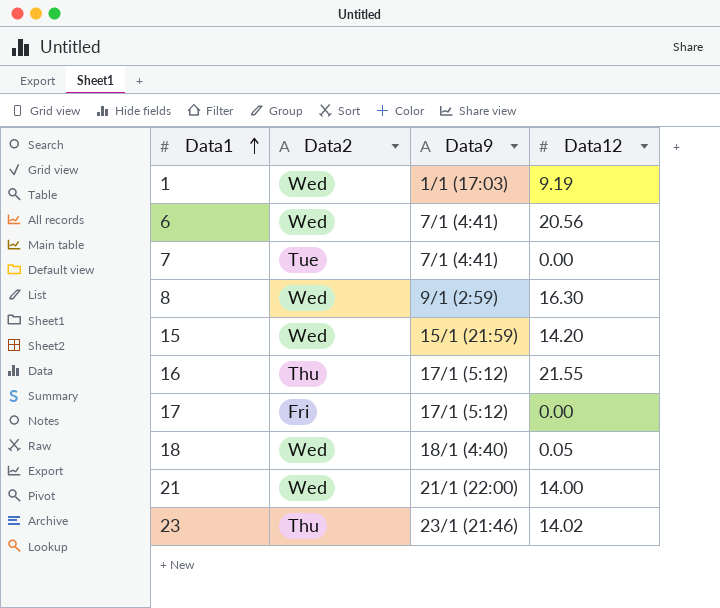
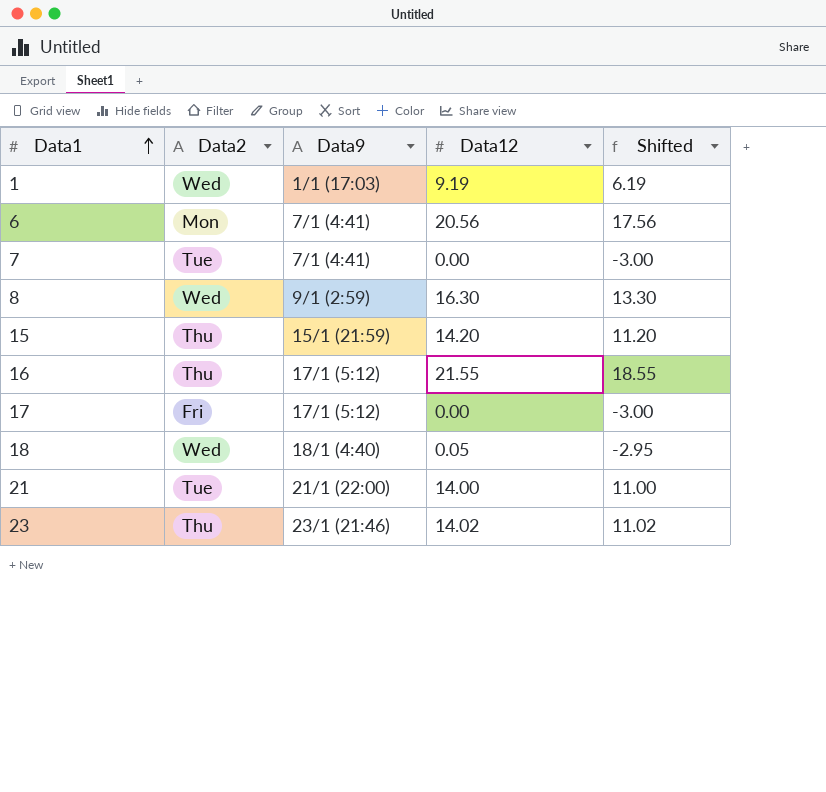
column Shifted | formula: none -> [Data12] - 3
6 | Data2: Wed -> Mon
15 | Data2: Wed -> Thu
21 | Data2: Wed -> Tue

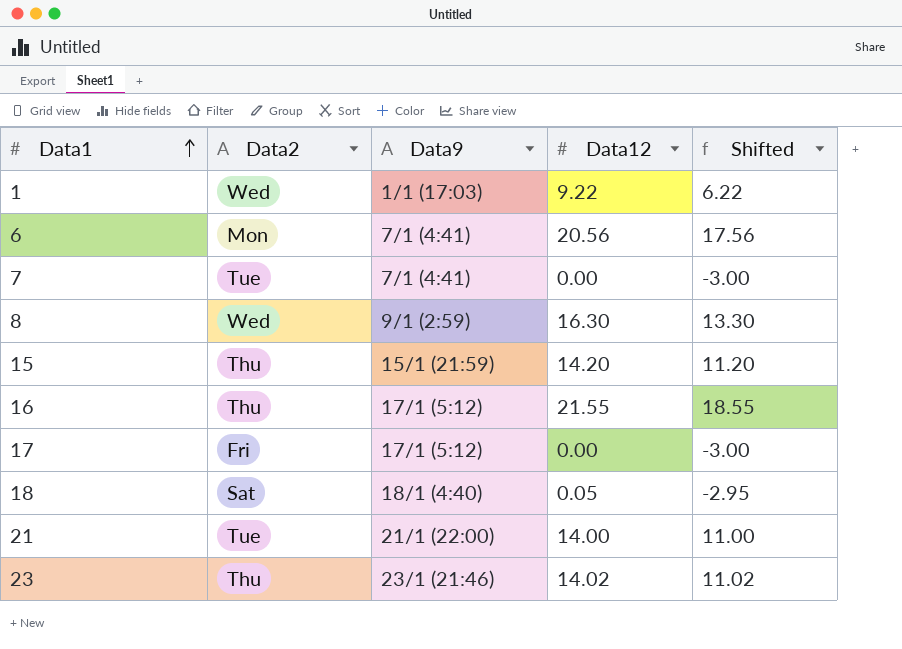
1 | Data12: 9.19 -> 9.22
1 | Shifted: 6.19 -> 6.22
18 | Data2: Wed -> Sat

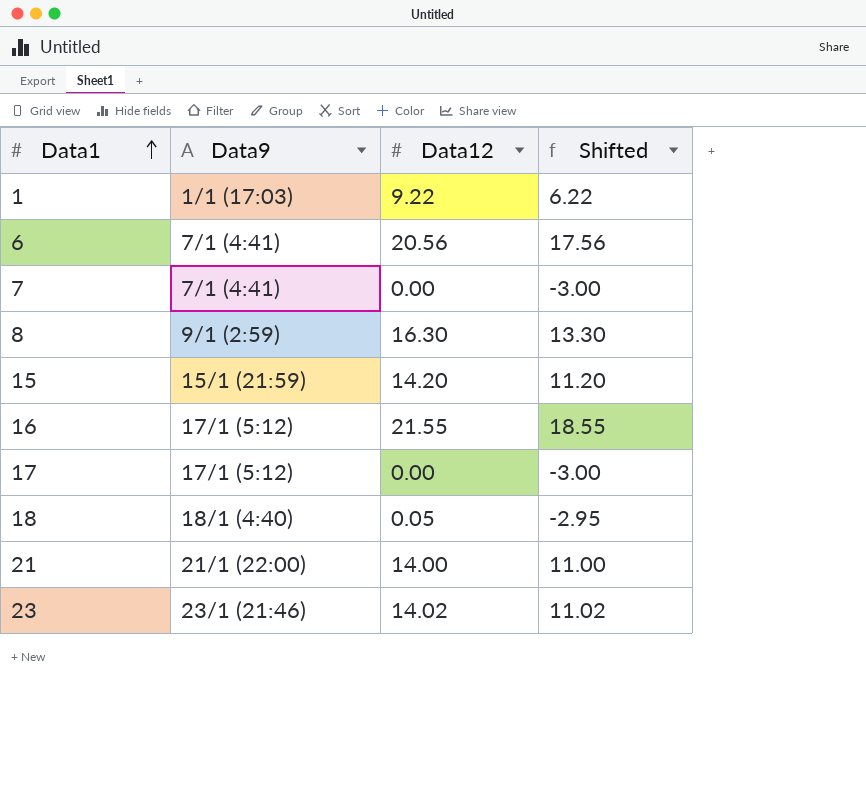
column Data2 | position: 2 -> none

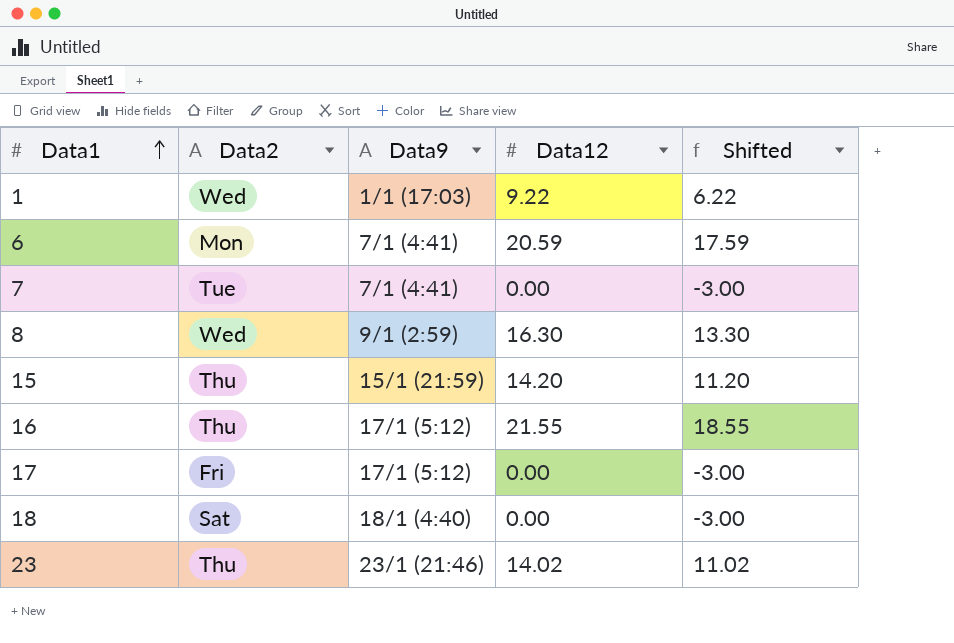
column Data2 | position: none -> 2
row 21: 21/1 (22:00) | 14.00 | 11.00 -> none
6 | Data12: 20.56 -> 20.59
6 | Shifted: 17.56 -> 17.59
18 | Data12: 0.05 -> 0.00
18 | Shifted: -2.95 -> -3.00

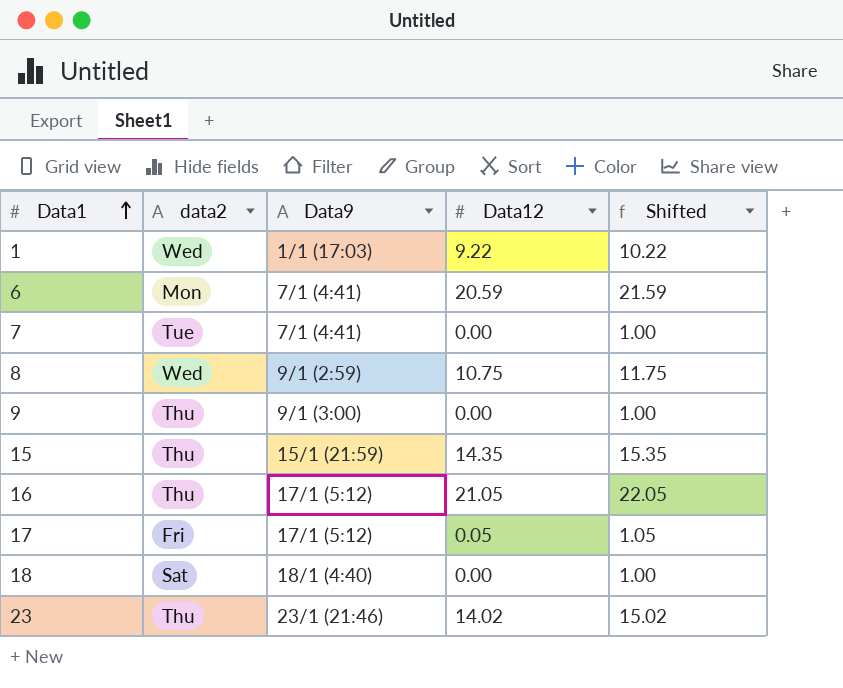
column name: Data2 -> data2
column Shifted | formula: [Data12] - 3 -> [Data12] + 1
8 | Data12: 16.30 -> 10.75
row 9: none -> Thu | 9/1 (3:00) | 0.00 | 1.00
15 | Data12: 14.20 -> 14.35
16 | Data12: 21.55 -> 21.05
17 | Data12: 0.00 -> 0.05

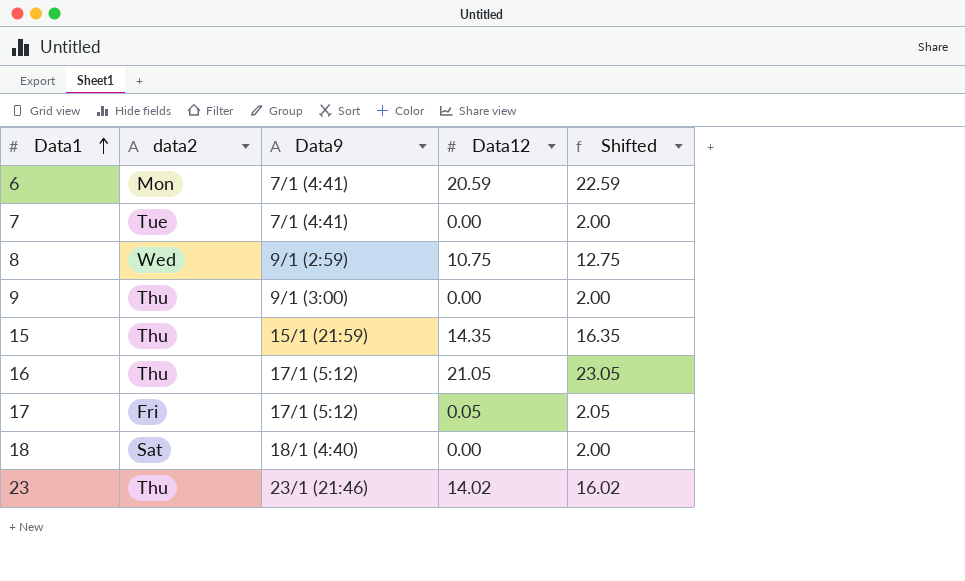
column Shifted | formula: [Data12] + 1 -> [Data12] + 2
row 1: Wed | 1/1 (17:03) | 9.22 | 10.22 -> none

